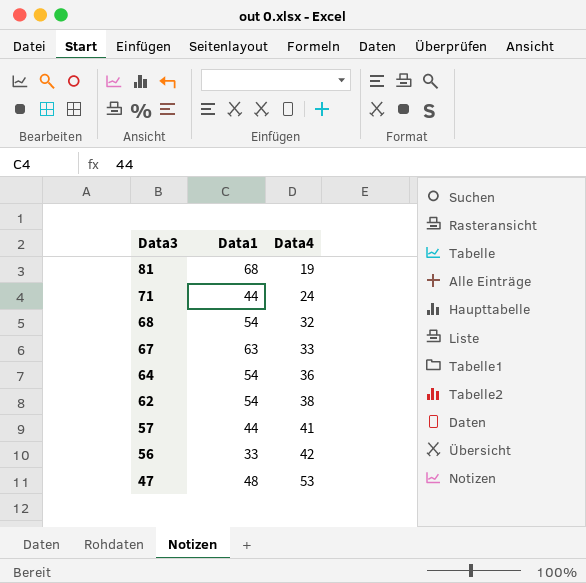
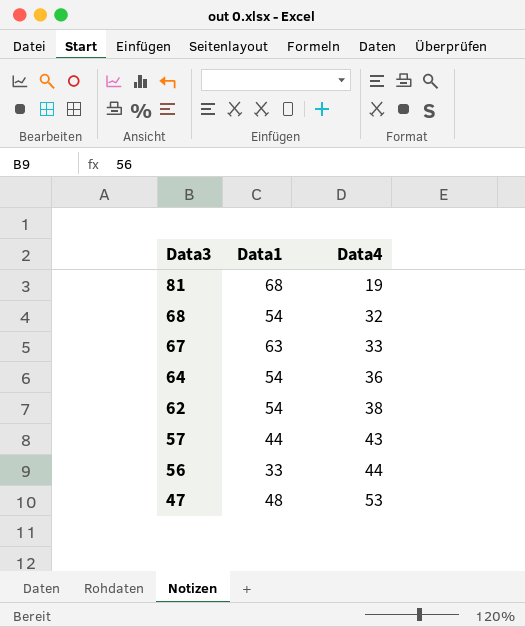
row 71: 44 | 24 -> none
57 | Data4: 41 -> 43
56 | Data4: 42 -> 44

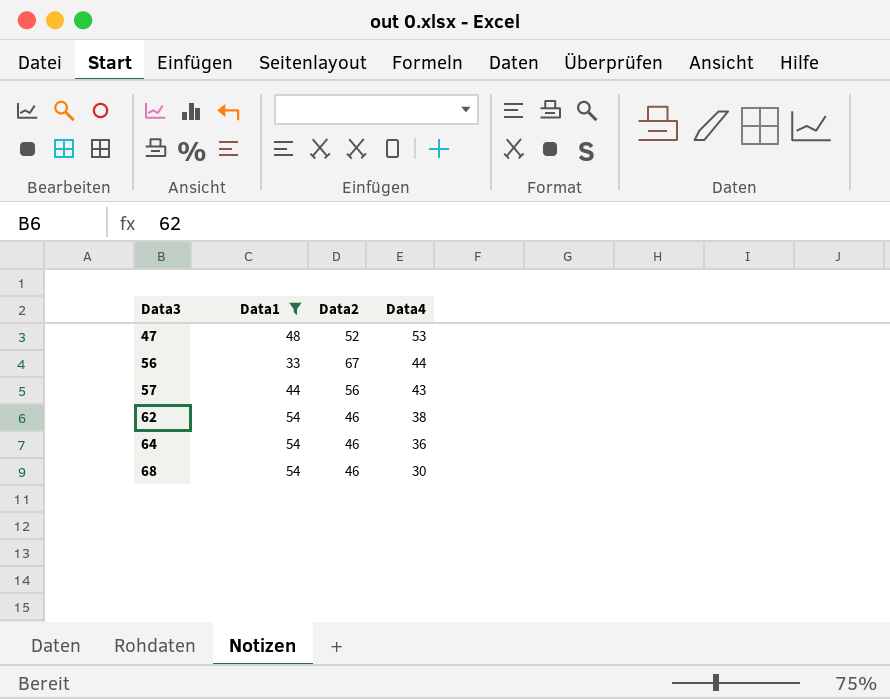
filter: none -> Data1 <= 54
row order: Data3 descending -> Data3 ascending
column Data2 | position: none -> 3
68 | Data4: 32 -> 30

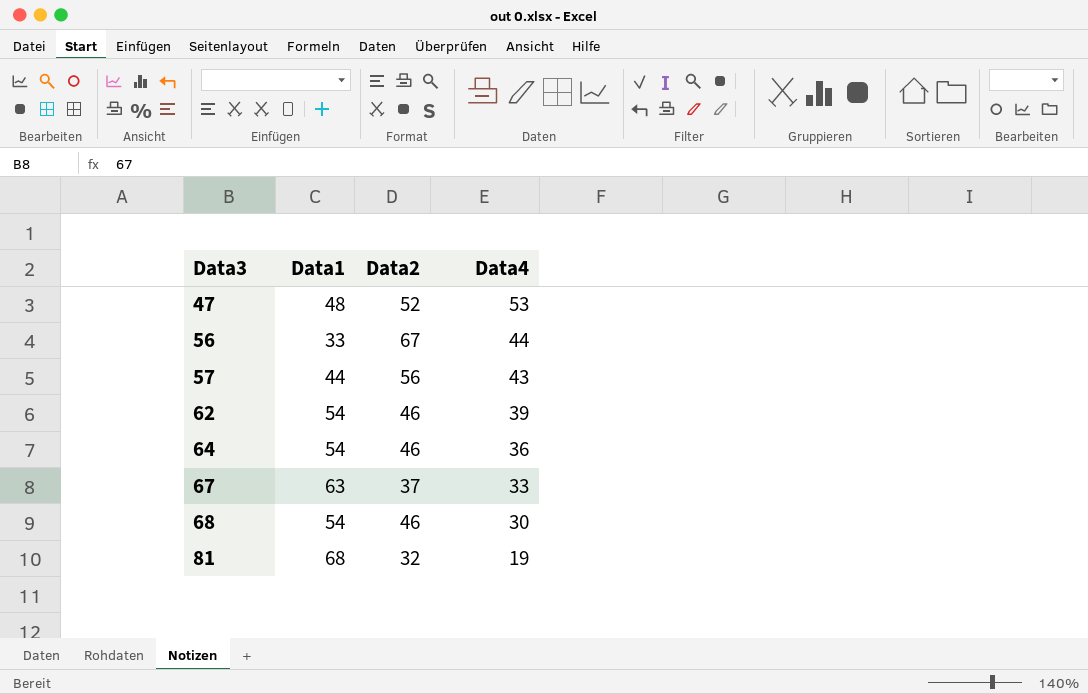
filter: Data1 <= 54 -> none
62 | Data4: 38 -> 39

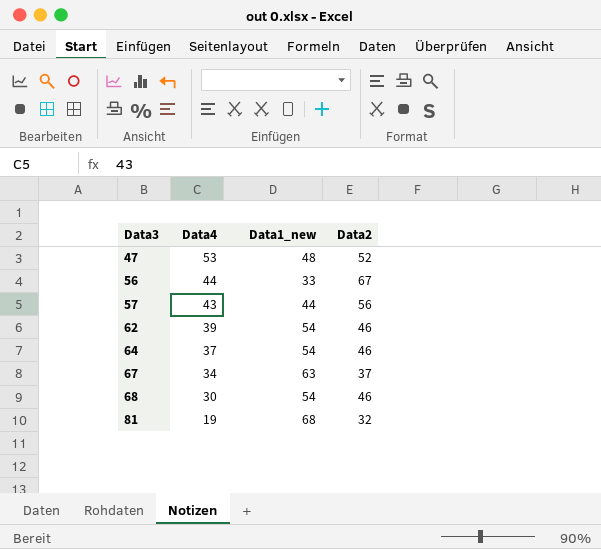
column Data4 | position: 4 -> 2
column name: Data1 -> Data1_new
64 | Data4: 36 -> 37
67 | Data4: 33 -> 34

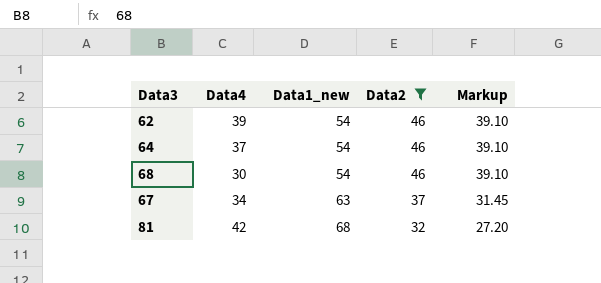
filter: none -> Data2 <= 46
row order: Data3 ascending -> Data1_new ascending
column Markup | formula: none -> [Data2] * 0.85
81 | Data4: 19 -> 42

